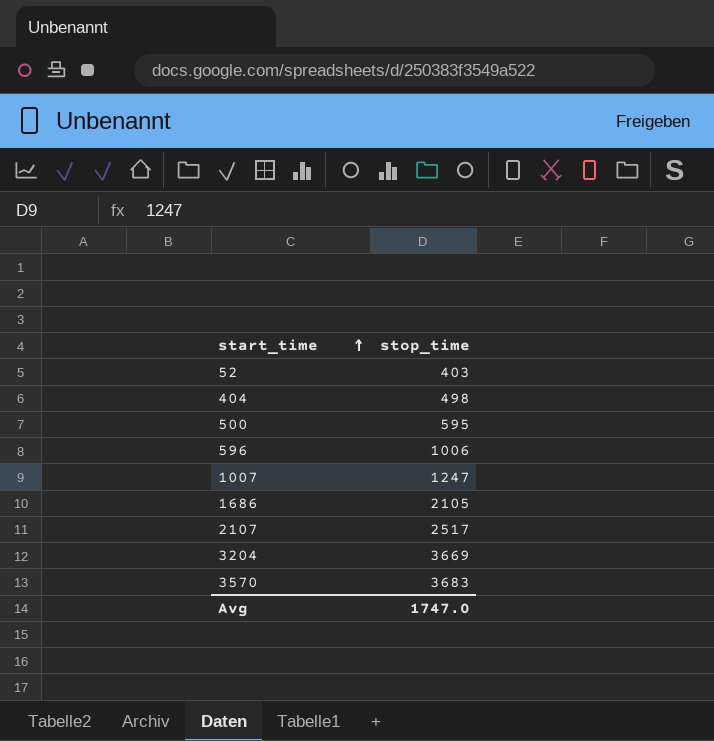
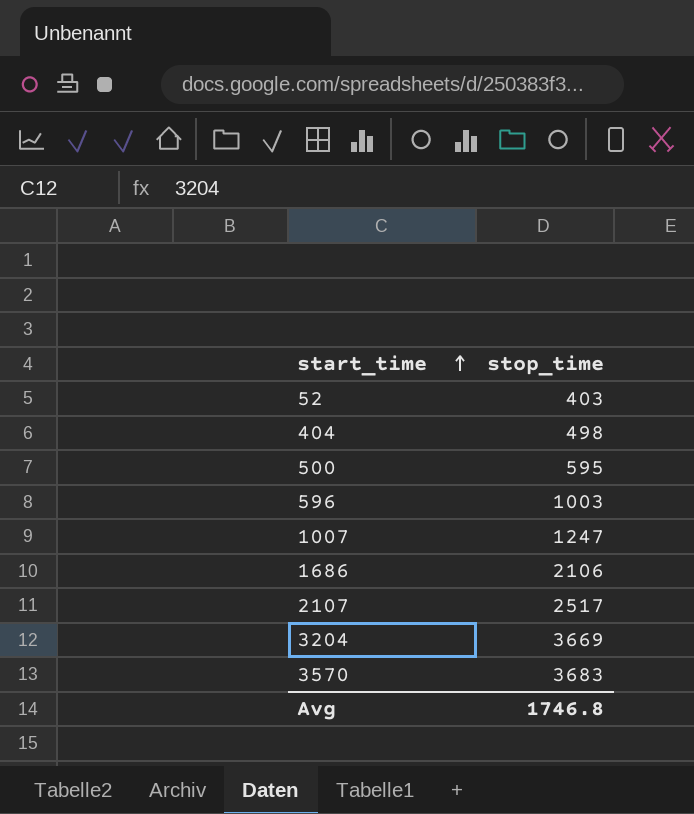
596 | stop_time: 1006 -> 1003
1686 | stop_time: 2105 -> 2106
Avg | stop_time: 1747.0 -> 1746.8

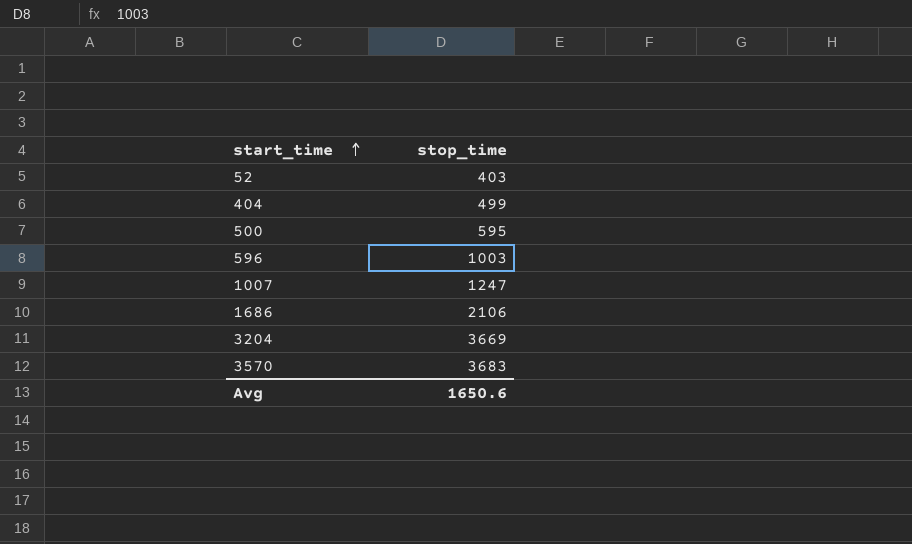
row 2107: 2517 -> none
404 | stop_time: 498 -> 499
Avg | stop_time: 1746.8 -> 1650.6

